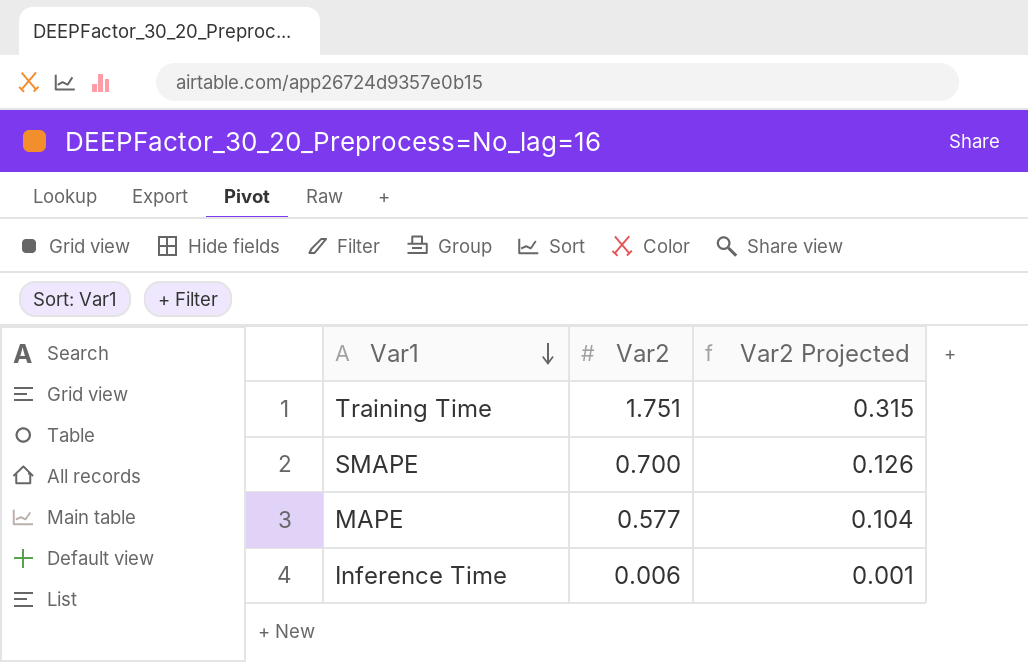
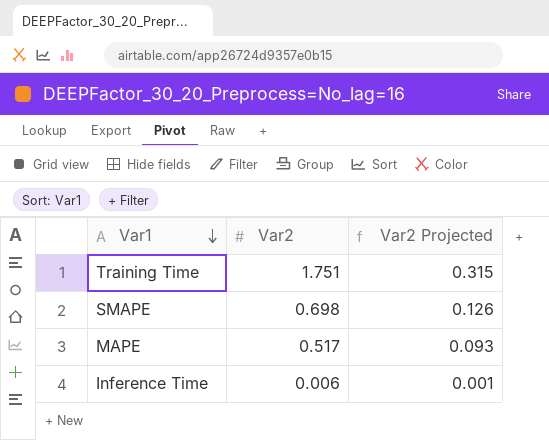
SMAPE | Var2: 0.700 -> 0.698
MAPE | Var2: 0.577 -> 0.517
MAPE | Var2 Projected: 0.104 -> 0.093

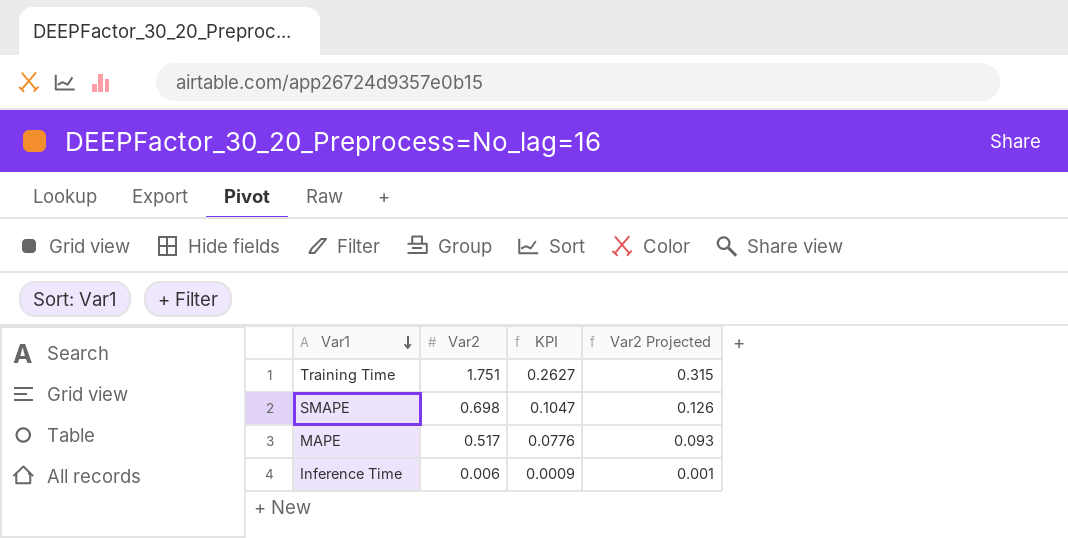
column KPI | formula: none -> [Var2] * 0.15

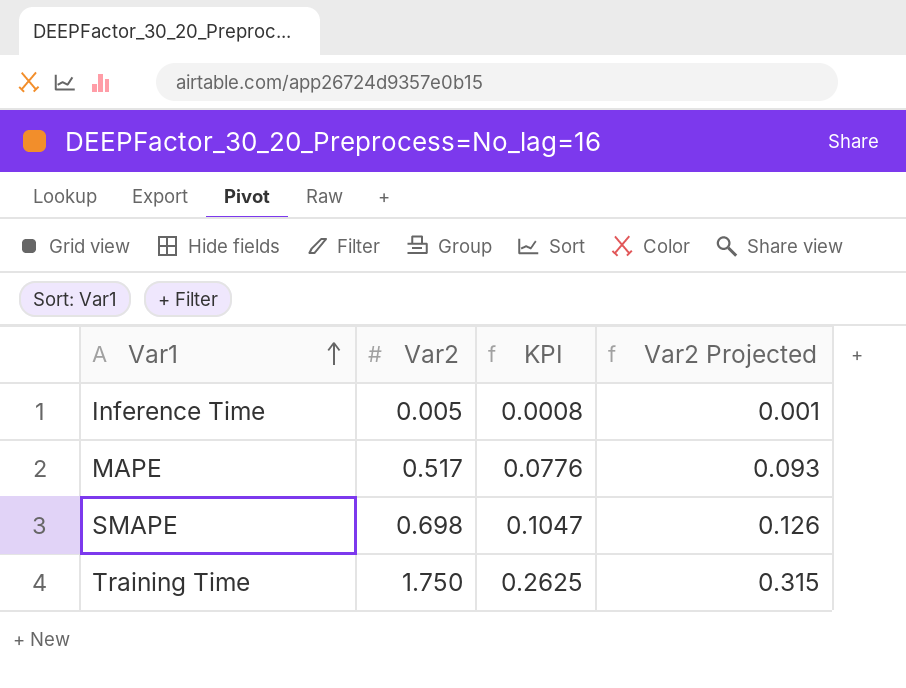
row order: Var1 descending -> Var1 ascending
Inference Time | Var2: 0.006 -> 0.005
Inference Time | KPI: 0.0009 -> 0.0008
Training Time | Var2: 1.751 -> 1.750
Training Time | KPI: 0.2627 -> 0.2625

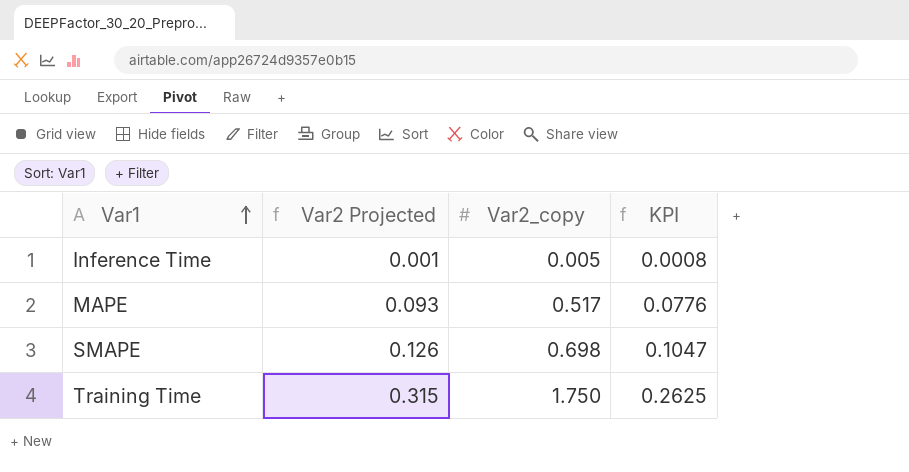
column Var2 Projected | position: 4 -> 2
column name: Var2 -> Var2_copy

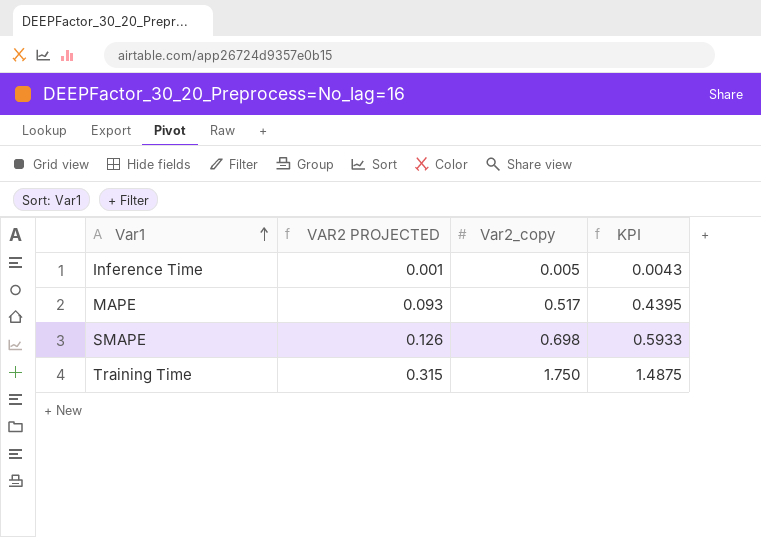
column name: Var2 Projected -> VAR2 PROJECTED
column KPI | formula: [Var2_copy] * 0.15 -> [Var2_copy] * 0.85

